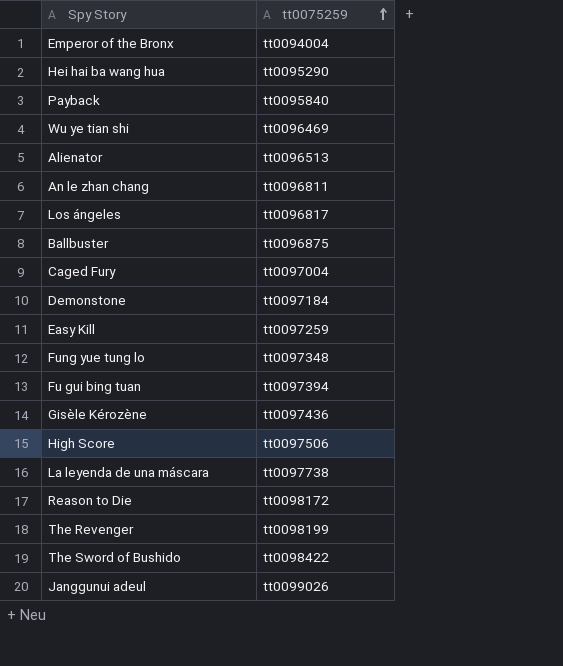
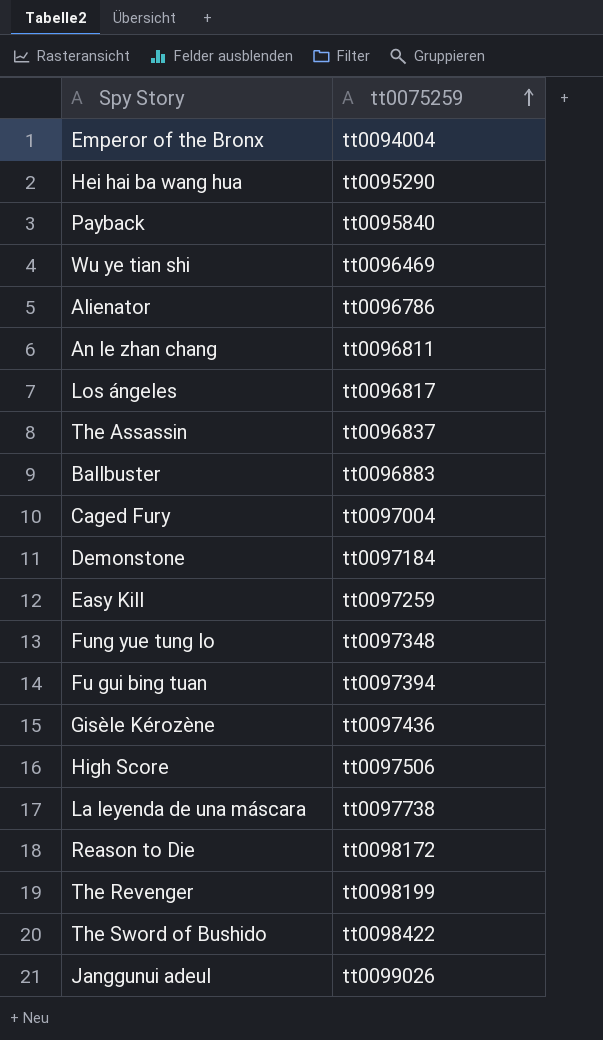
Alienator | tt0075259: tt0096513 -> tt0096786
row The Assassin: none -> tt0096837
Ballbuster | tt0075259: tt0096875 -> tt0096883

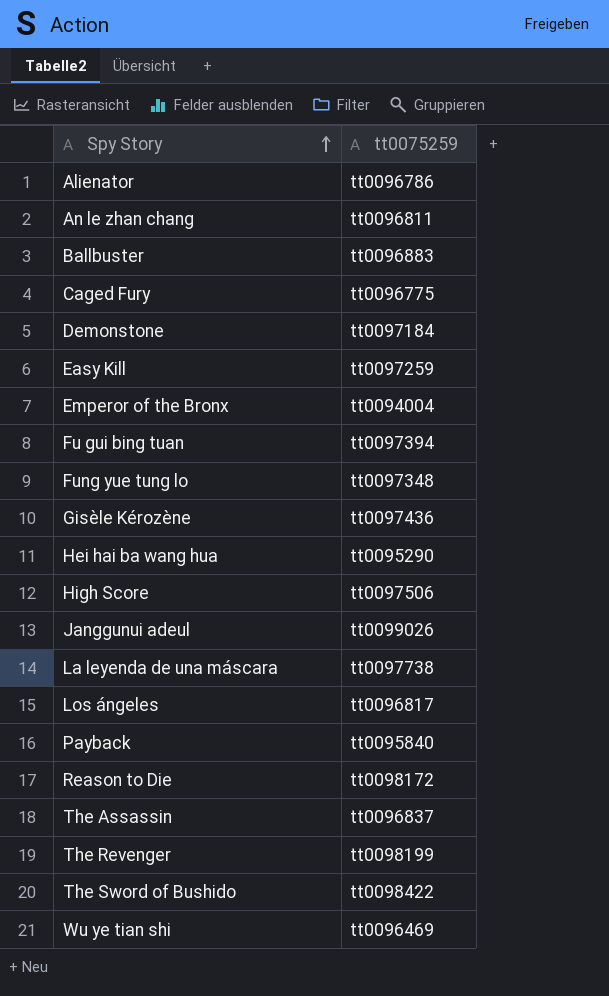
row order: tt0075259 ascending -> Spy Story ascending
Caged Fury | tt0075259: tt0097004 -> tt0096775

